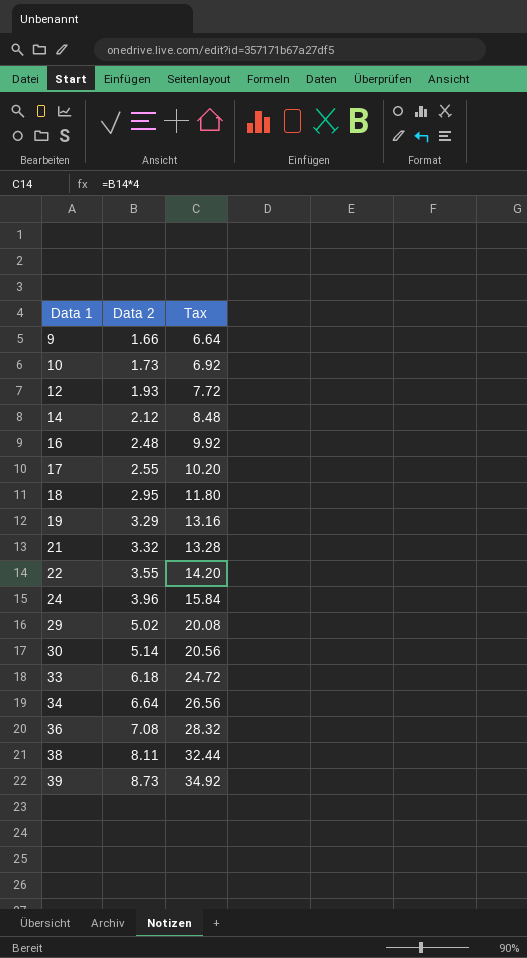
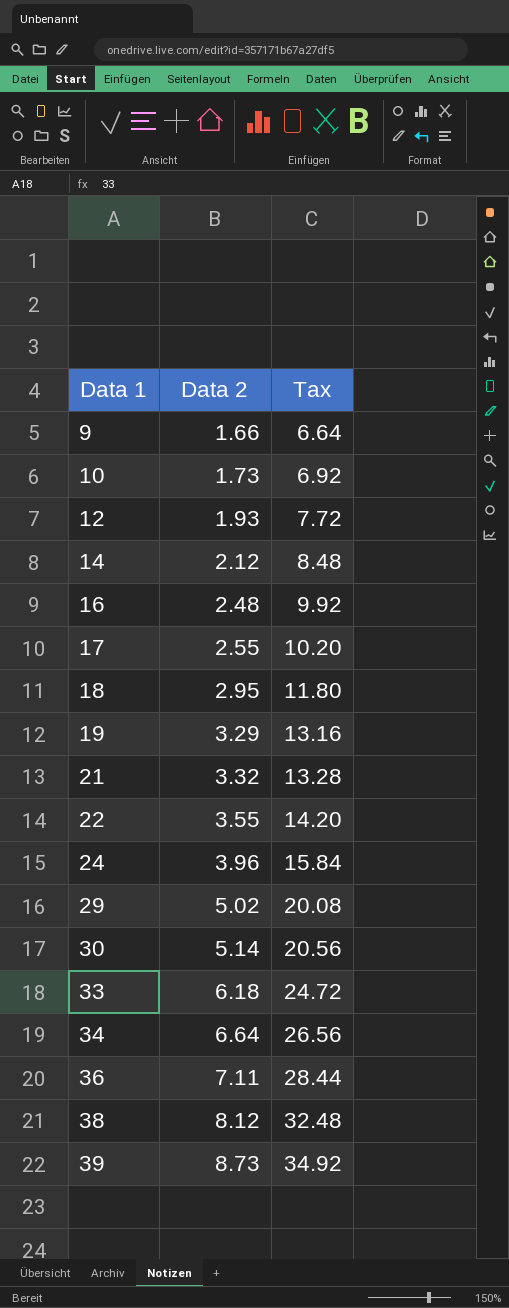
36 | Data 2: 7.08 -> 7.11
36 | Tax: 28.32 -> 28.44
38 | Data 2: 8.11 -> 8.12
38 | Tax: 32.44 -> 32.48

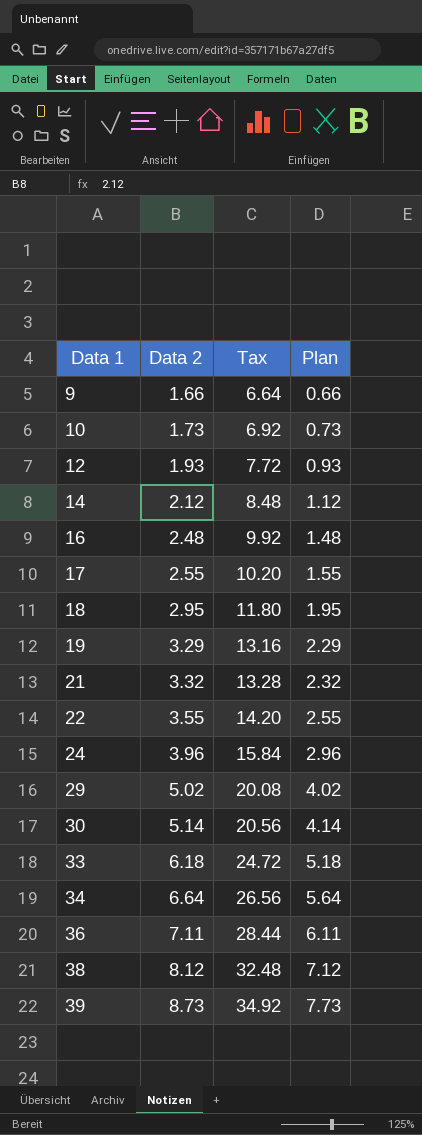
column Plan | formula: none -> [Data 2] - 1

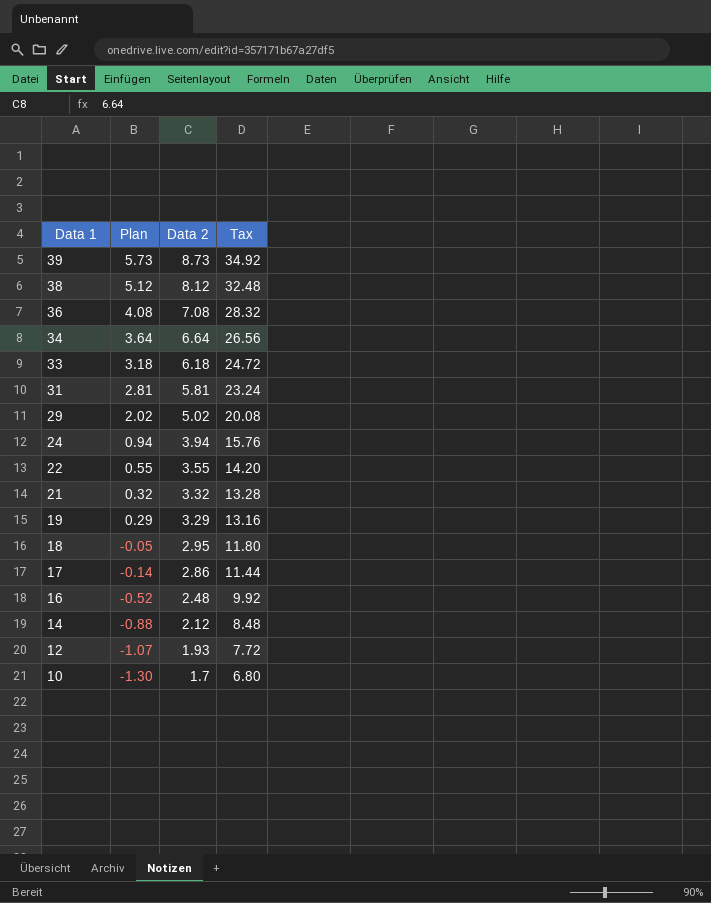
row order: Data 1 ascending -> Data 1 descending
column Plan | formula: [Data 2] - 1 -> [Data 2] - 3
column Plan | position: 4 -> 2
row 9: 1.66 | 6.64 | 0.66 -> none
row 30: 5.14 | 20.56 | 4.14 -> none
36 | Data 2: 7.11 -> 7.08
36 | Tax: 28.44 -> 28.32
row 31: none -> 2.81 | 5.81 | 23.24
24 | Data 2: 3.96 -> 3.94
24 | Tax: 15.84 -> 15.76
17 | Data 2: 2.55 -> 2.86
17 | Tax: 10.20 -> 11.44
10 | Data 2: 1.73 -> 1.7
10 | Tax: 6.92 -> 6.80

